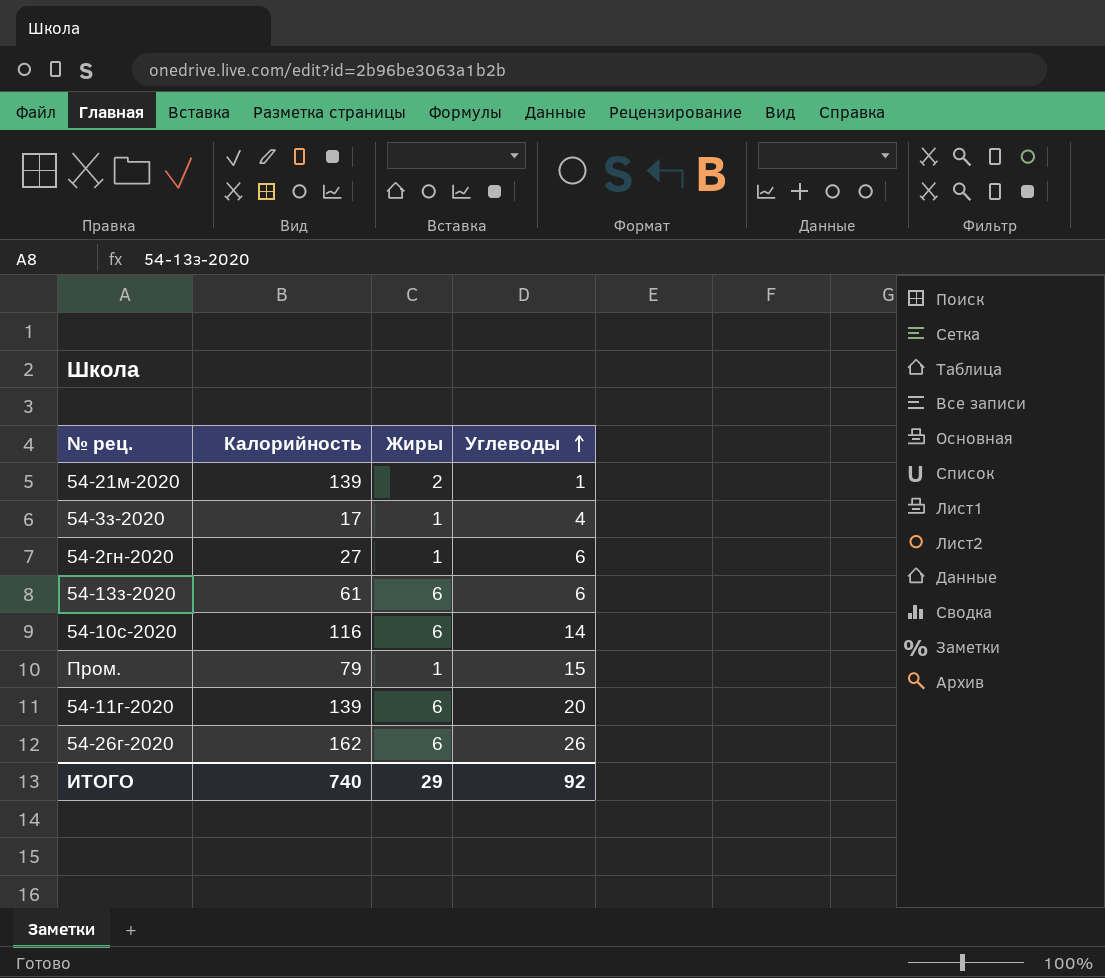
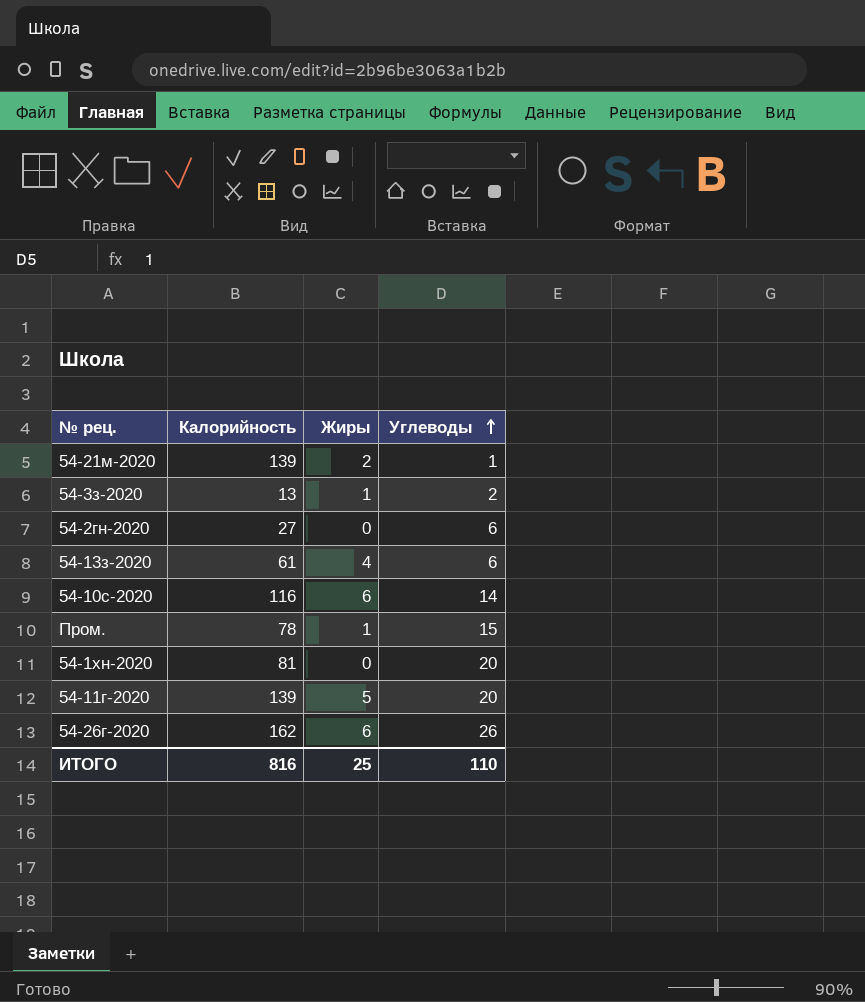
54-3з-2020 | Калорийность: 17 -> 13
54-3з-2020 | Углеводы: 4 -> 2
54-2гн-2020 | Жиры: 1 -> 0
54-13з-2020 | Жиры: 6 -> 4
Пром. | Калорийность: 79 -> 78
row 54-1хн-2020: none -> 81 | 0 | 20
54-11г-2020 | Жиры: 6 -> 5
ИТОГО | Калорийность: 740 -> 816
ИТОГО | Жиры: 29 -> 25
ИТОГО | Углеводы: 92 -> 110

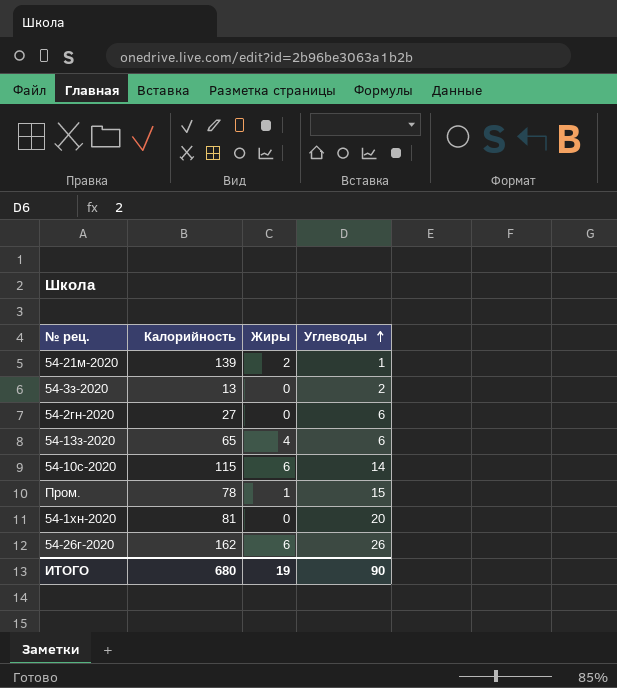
row 54-11г-2020: 139 | 5 | 20 -> none
54-3з-2020 | Жиры: 1 -> 0
54-13з-2020 | Калорийность: 61 -> 65
54-10с-2020 | Калорийность: 116 -> 115
ИТОГО | Калорийность: 816 -> 680
ИТОГО | Жиры: 25 -> 19
ИТОГО | Углеводы: 110 -> 90

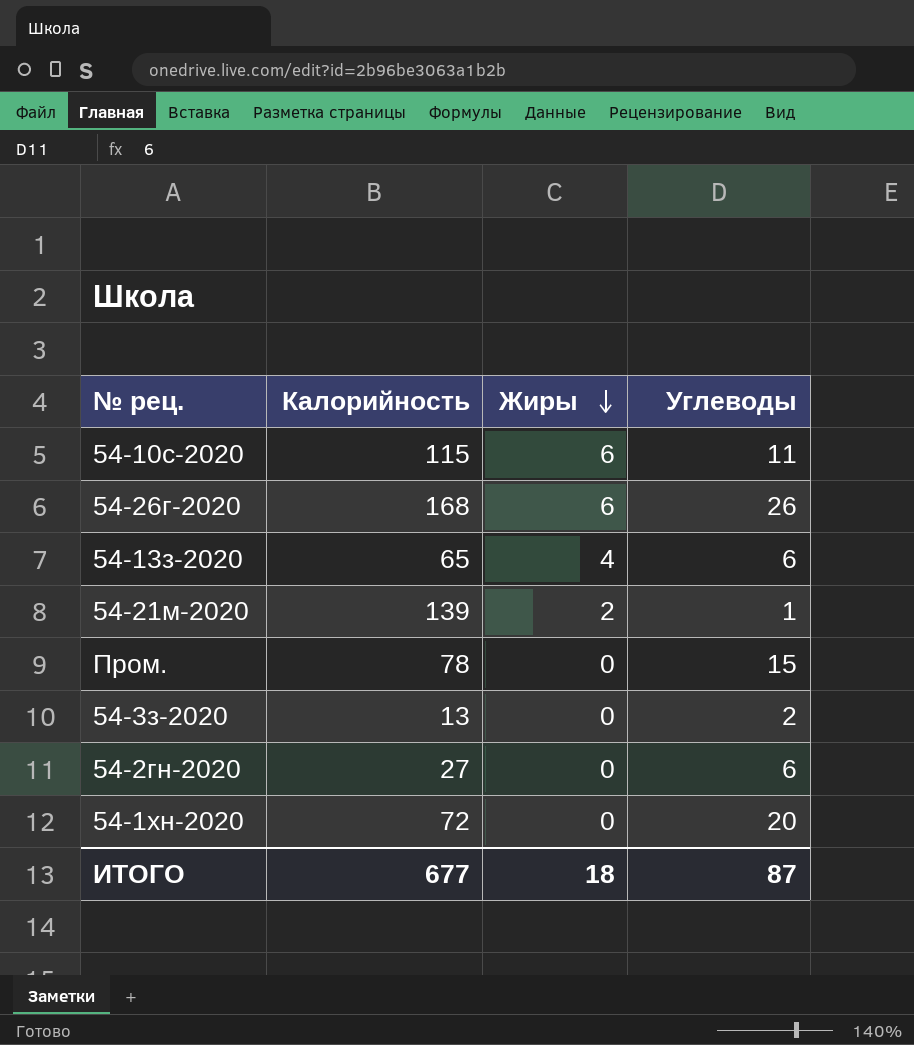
row order: Углеводы ascending -> Жиры descending
54-10с-2020 | Углеводы: 14 -> 11
54-26г-2020 | Калорийность: 162 -> 168
Пром. | Жиры: 1 -> 0
54-1хн-2020 | Калорийность: 81 -> 72
ИТОГО | Калорийность: 680 -> 677
ИТОГО | Жиры: 19 -> 18
ИТОГО | Углеводы: 90 -> 87

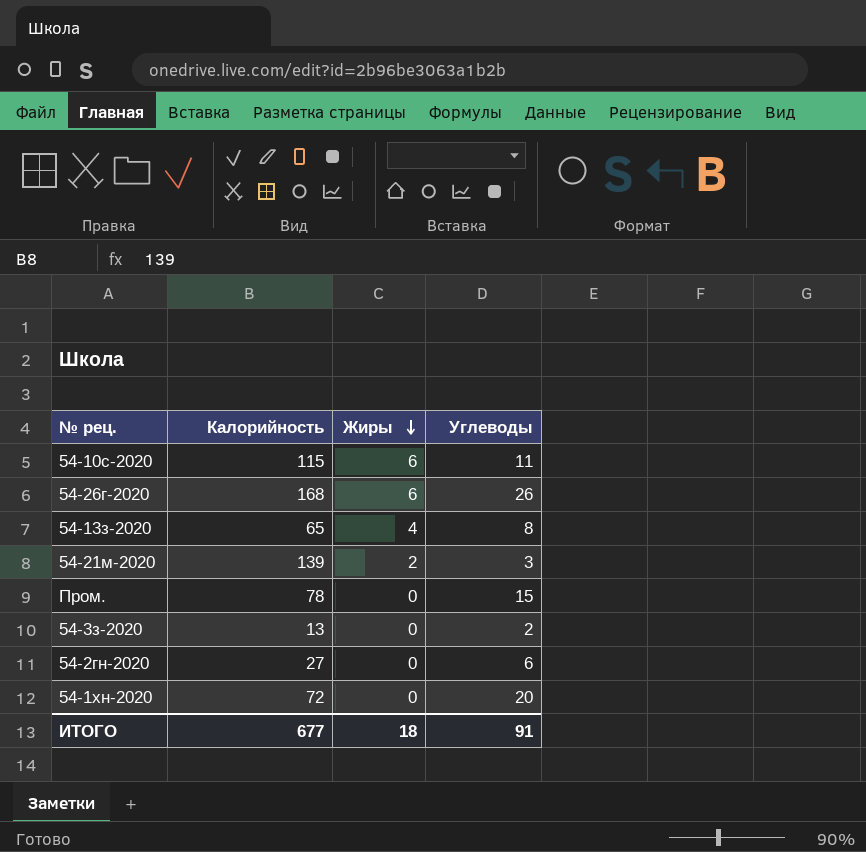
54-13з-2020 | Углеводы: 6 -> 8
54-21м-2020 | Углеводы: 1 -> 3
ИТОГО | Углеводы: 87 -> 91

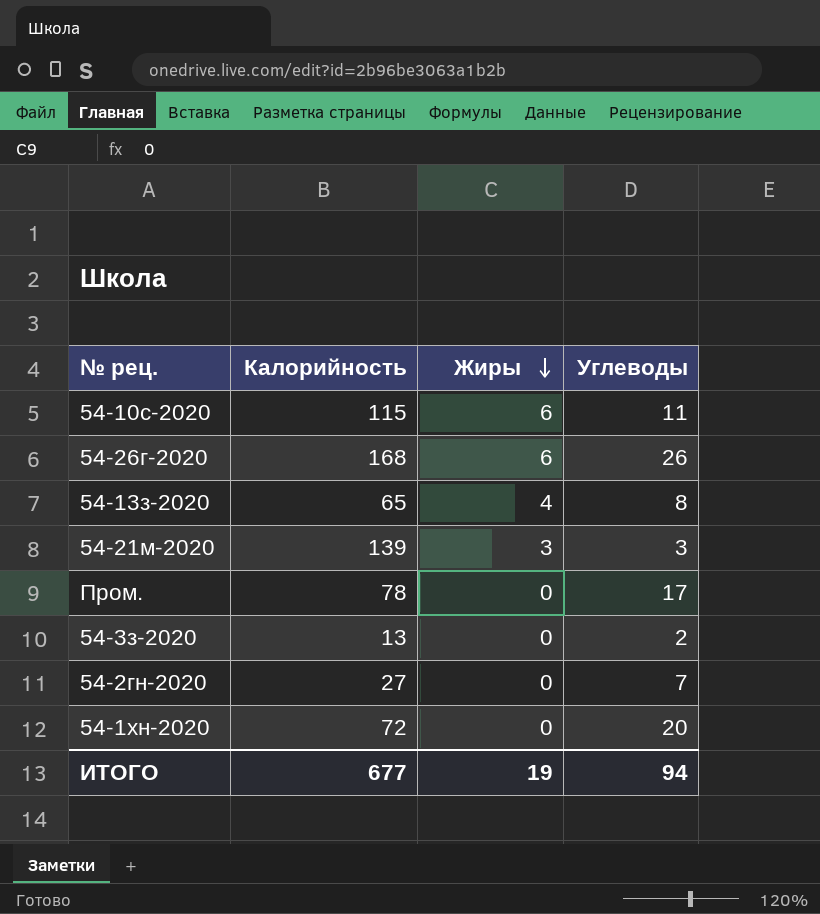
54-21м-2020 | Жиры: 2 -> 3
Пром. | Углеводы: 15 -> 17
54-2гн-2020 | Углеводы: 6 -> 7
ИТОГО | Жиры: 18 -> 19
ИТОГО | Углеводы: 91 -> 94

